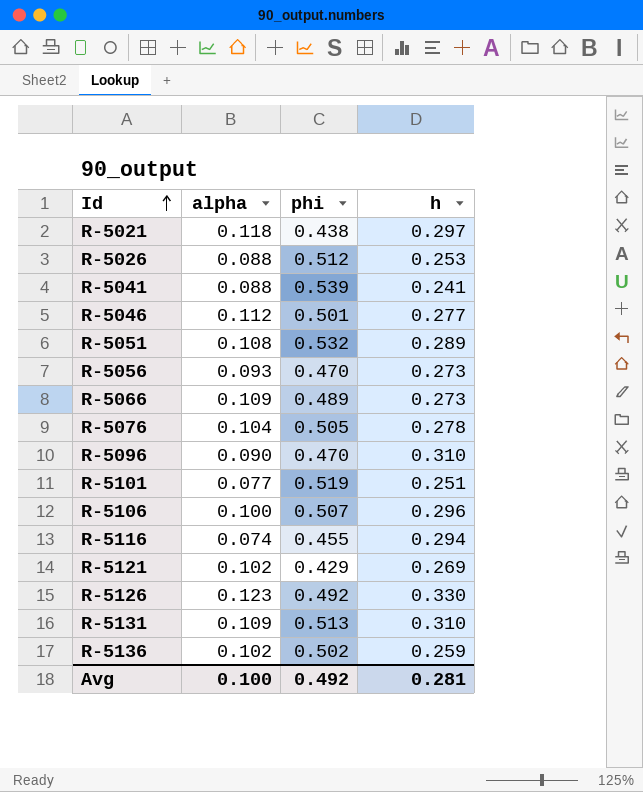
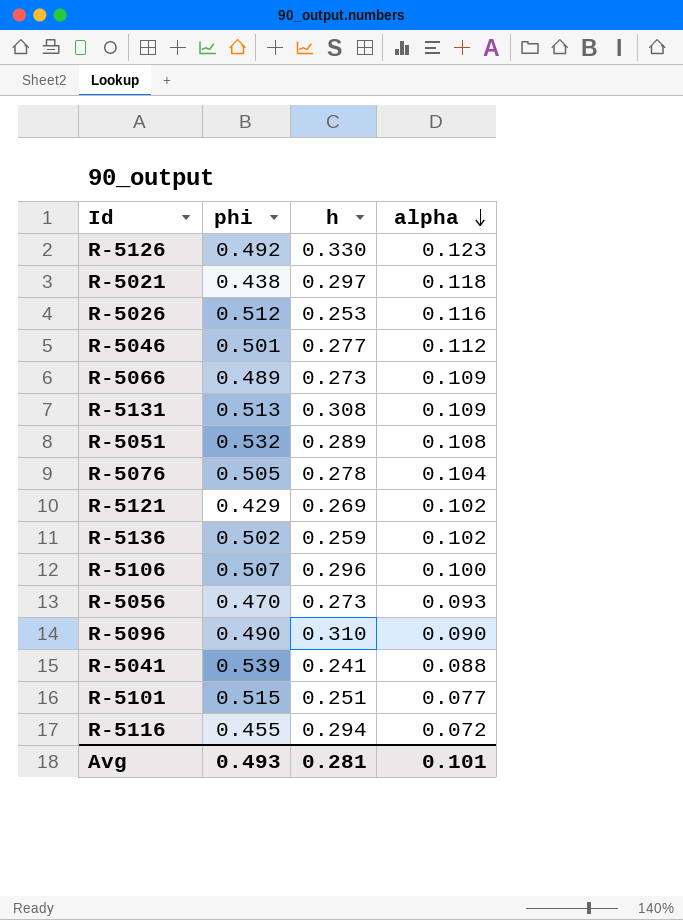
row order: Id ascending -> alpha descending
column alpha | position: 2 -> 4
R-5026 | alpha: 0.088 -> 0.116
R-5131 | h: 0.310 -> 0.308
R-5096 | phi: 0.470 -> 0.490
R-5101 | phi: 0.519 -> 0.515
R-5116 | alpha: 0.074 -> 0.072
Avg | phi: 0.492 -> 0.493
Avg | alpha: 0.100 -> 0.101

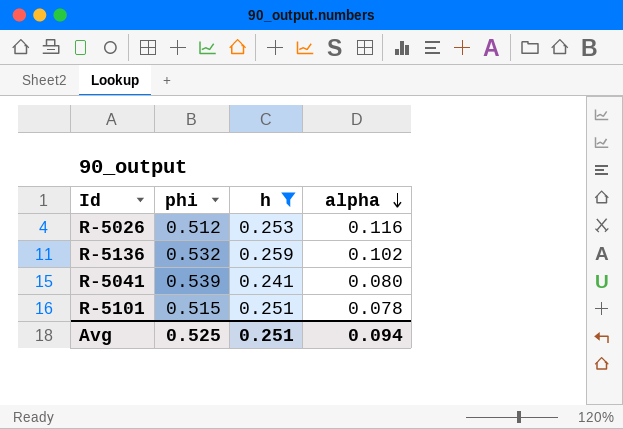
filter: none -> h <= 0.259
R-5136 | phi: 0.502 -> 0.532
R-5041 | alpha: 0.088 -> 0.080
R-5101 | alpha: 0.077 -> 0.078
Avg | phi: 0.493 -> 0.525
Avg | h: 0.281 -> 0.251
Avg | alpha: 0.101 -> 0.094

